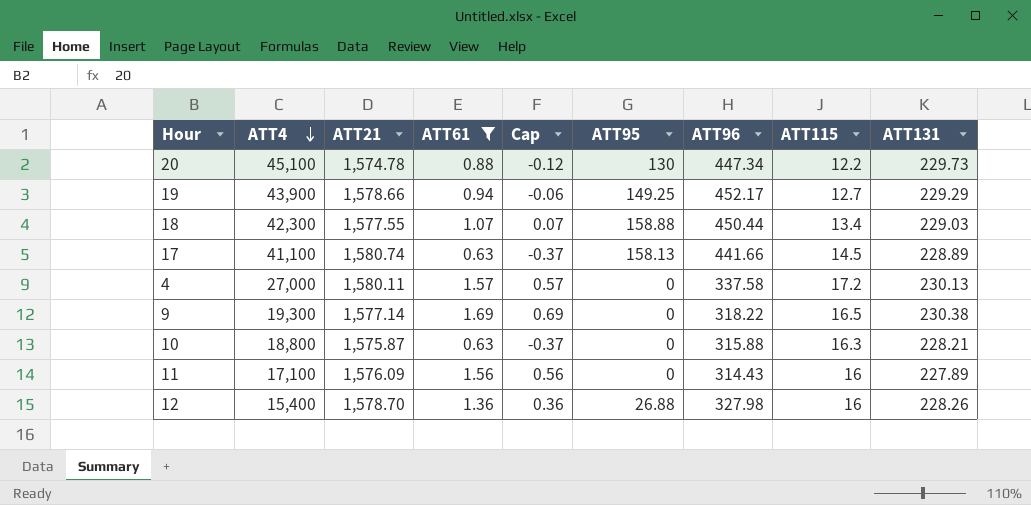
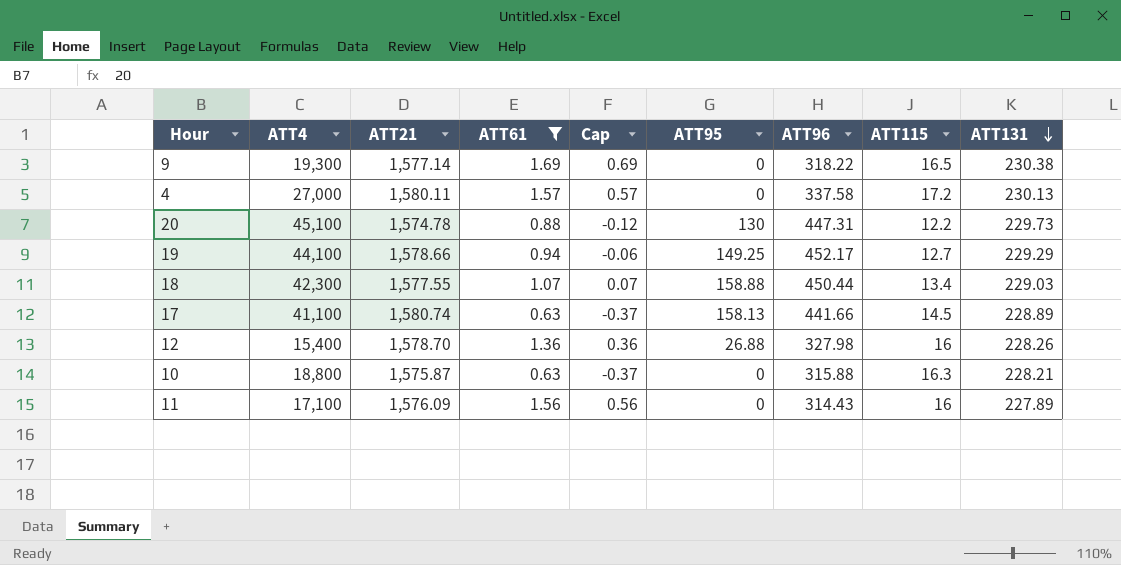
row order: ATT4 descending -> ATT131 descending
20 | ATT96: 447.34 -> 447.31
19 | ATT4: 43,900 -> 44,100

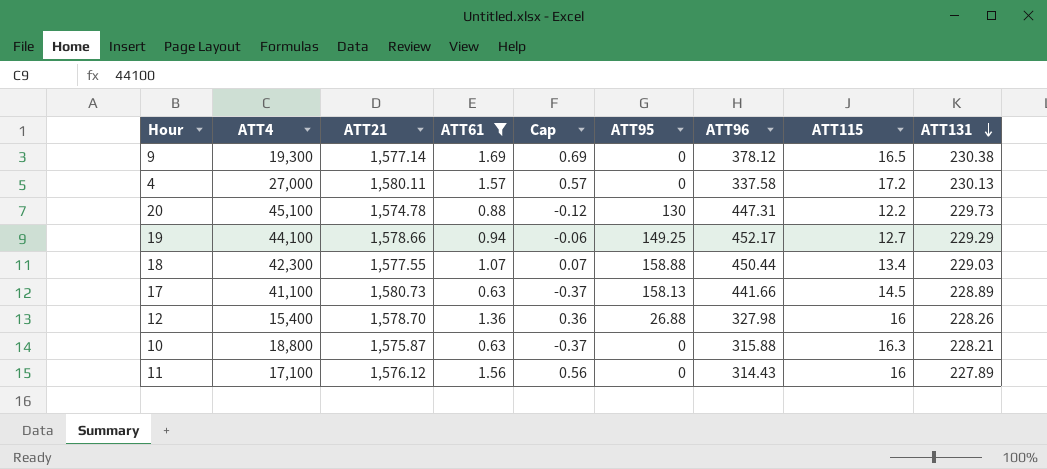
9 | ATT96: 318.22 -> 378.12
17 | ATT21: 1,580.74 -> 1,580.73
11 | ATT21: 1,576.09 -> 1,576.12

